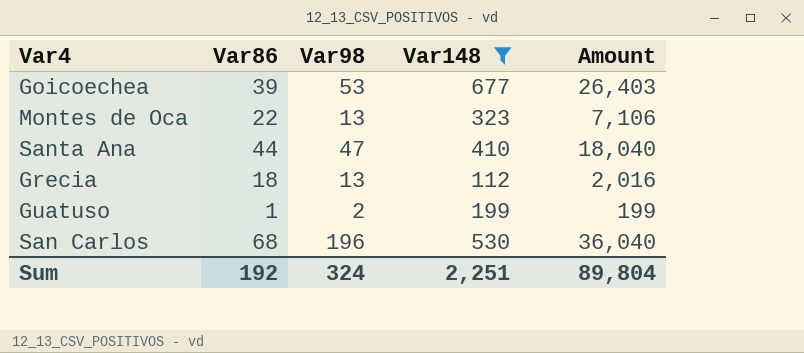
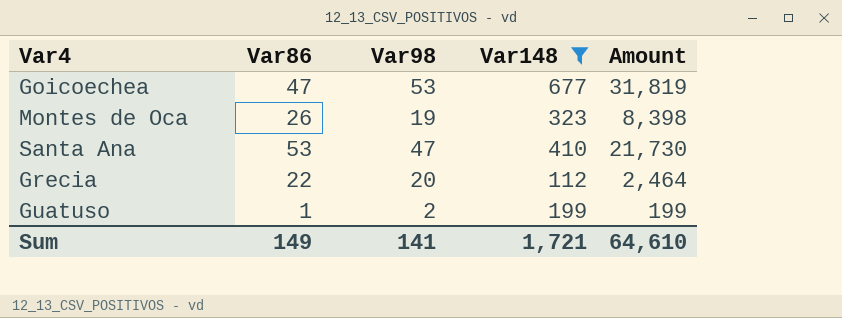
row San Carlos: 68 | 196 | 530 | 36,040 -> none
Goicoechea | Var86: 39 -> 47
Goicoechea | Amount: 26,403 -> 31,819
Montes de Oca | Var86: 22 -> 26
Montes de Oca | Var98: 13 -> 19
Montes de Oca | Amount: 7,106 -> 8,398
Santa Ana | Var86: 44 -> 53
Santa Ana | Amount: 18,040 -> 21,730
Grecia | Var86: 18 -> 22
Grecia | Var98: 13 -> 20
Grecia | Amount: 2,016 -> 2,464
Sum | Var86: 192 -> 149
Sum | Var98: 324 -> 141
Sum | Var148: 2,251 -> 1,721
Sum | Amount: 89,804 -> 64,610

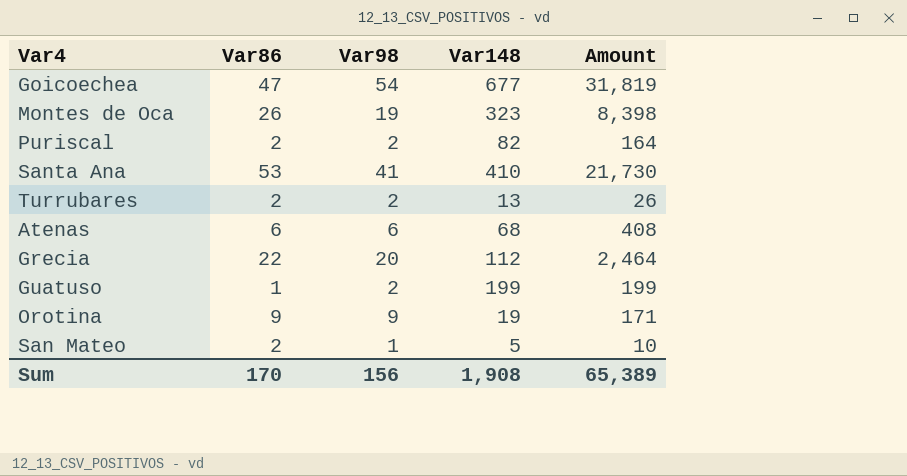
filter: Var148 >= 112 -> none
Goicoechea | Var98: 53 -> 54
Santa Ana | Var98: 47 -> 41
Sum | Var86: 149 -> 170
Sum | Var98: 141 -> 156
Sum | Var148: 1,721 -> 1,908
Sum | Amount: 64,610 -> 65,389

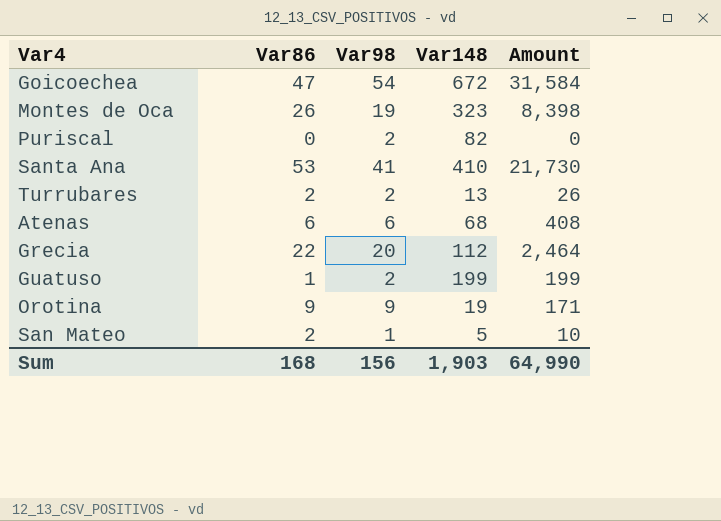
Goicoechea | Var148: 677 -> 672
Goicoechea | Amount: 31,819 -> 31,584
Puriscal | Var86: 2 -> 0
Puriscal | Amount: 164 -> 0
Sum | Var86: 170 -> 168
Sum | Var148: 1,908 -> 1,903
Sum | Amount: 65,389 -> 64,990

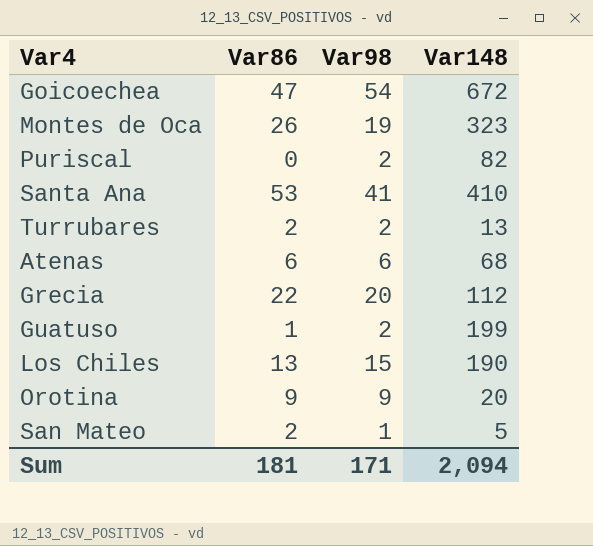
column Amount | formula: [Var86] * [Var148] -> none
row Los Chiles: none -> 13 | 15 | 190
Orotina | Var148: 19 -> 20
Sum | Var86: 168 -> 181
Sum | Var98: 156 -> 171
Sum | Var148: 1,903 -> 2,094

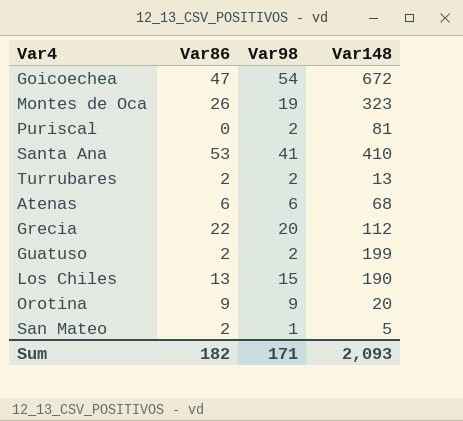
Puriscal | Var148: 82 -> 81
Guatuso | Var86: 1 -> 2
Sum | Var86: 181 -> 182
Sum | Var148: 2,094 -> 2,093

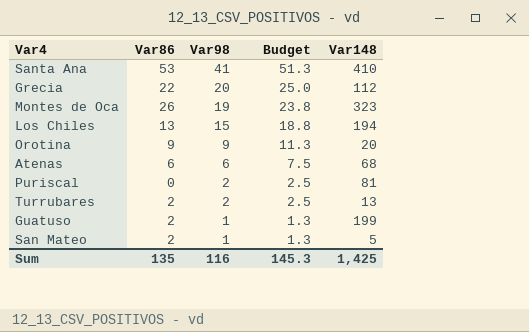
row order: none -> Var98 descending
column Budget | formula: none -> [Var98] * 1.25
row Goicoechea: 47 | 54 | 672 -> none
Los Chiles | Var148: 190 -> 194
Guatuso | Var98: 2 -> 1
Sum | Var86: 182 -> 135
Sum | Var98: 171 -> 116
Sum | Var148: 2,093 -> 1,425

